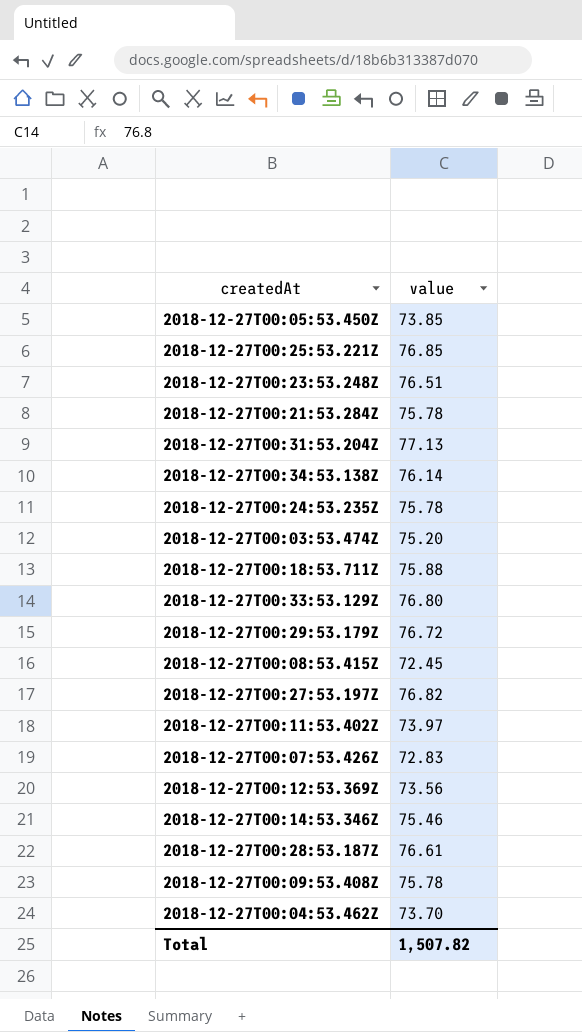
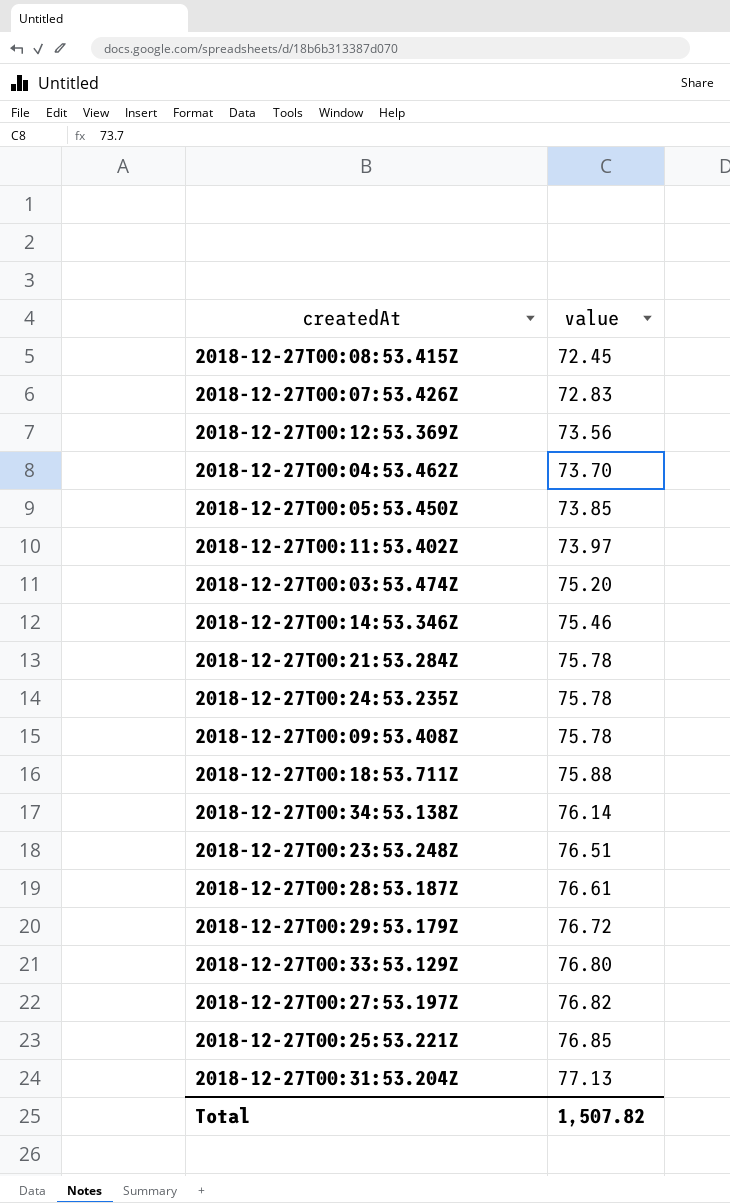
row order: none -> value ascending

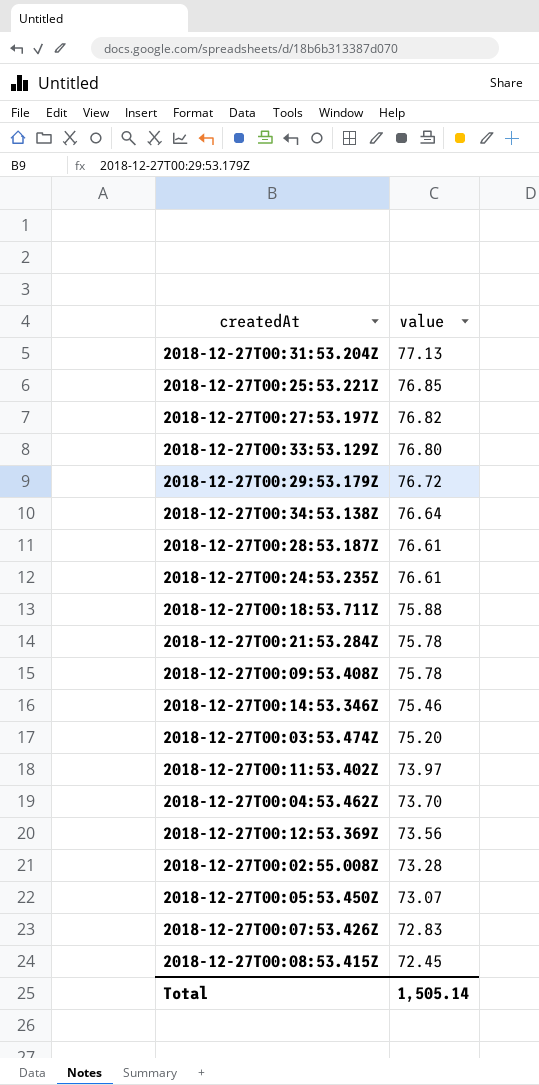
row order: value ascending -> value descending
row 2018-12-27T00:23:53.248Z: 76.51 -> none
2018-12-27T00:34:53.138Z | value: 76.14 -> 76.64
2018-12-27T00:24:53.235Z | value: 75.78 -> 76.61
row 2018-12-27T00:02:55.008Z: none -> 73.28
2018-12-27T00:05:53.450Z | value: 73.85 -> 73.07
Total | value: 1,507.82 -> 1,505.14

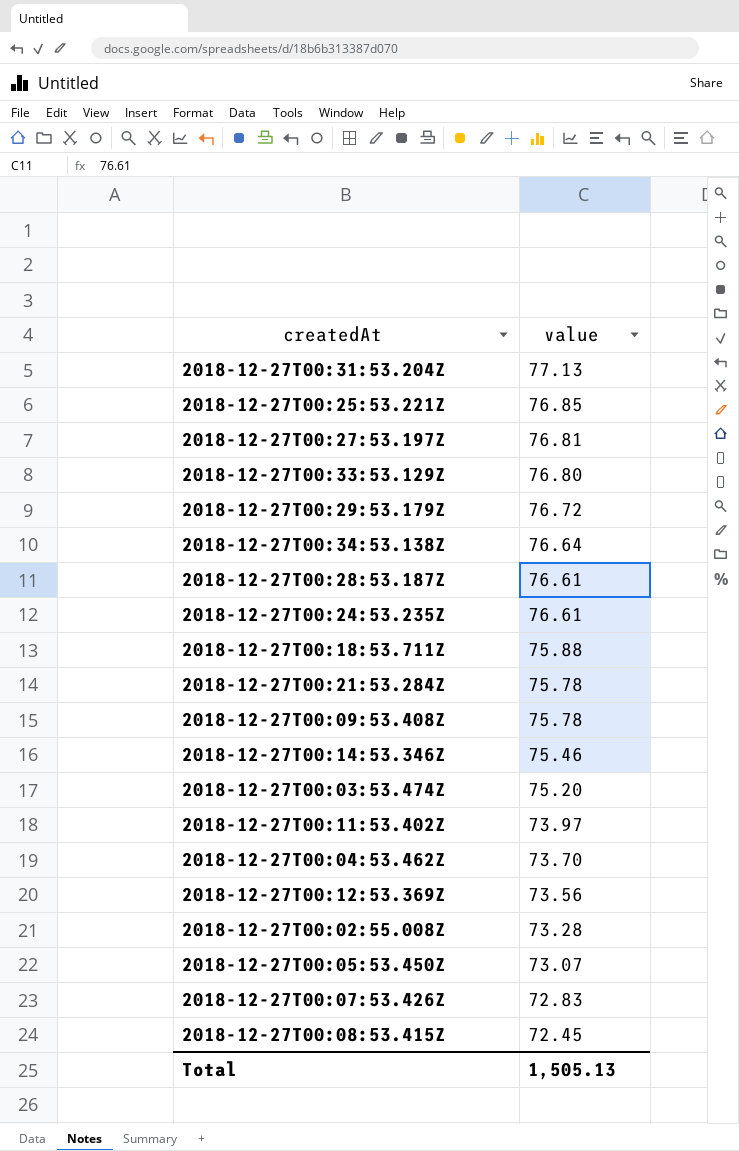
2018-12-27T00:27:53.197Z | value: 76.82 -> 76.81
Total | value: 1,505.14 -> 1,505.13

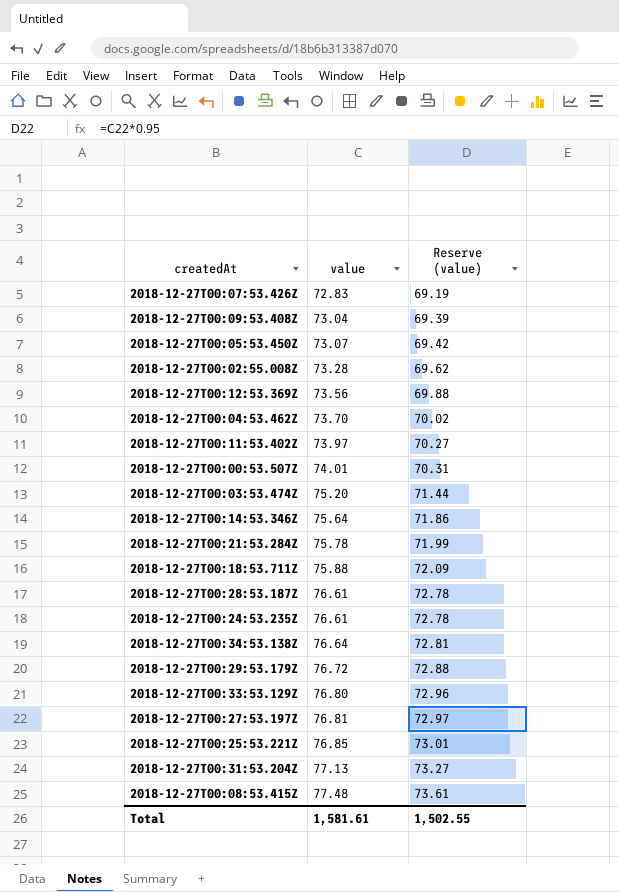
row order: value descending -> value ascending
column Reserve (value) | formula: none -> [value] * 0.95
2018-12-27T00:09:53.408Z | value: 75.78 -> 73.04
row 2018-12-27T00:00:53.507Z: none -> 74.01 | 70.31
2018-12-27T00:14:53.346Z | value: 75.46 -> 75.64
2018-12-27T00:08:53.415Z | value: 72.45 -> 77.48
Total | value: 1,505.13 -> 1,581.61

